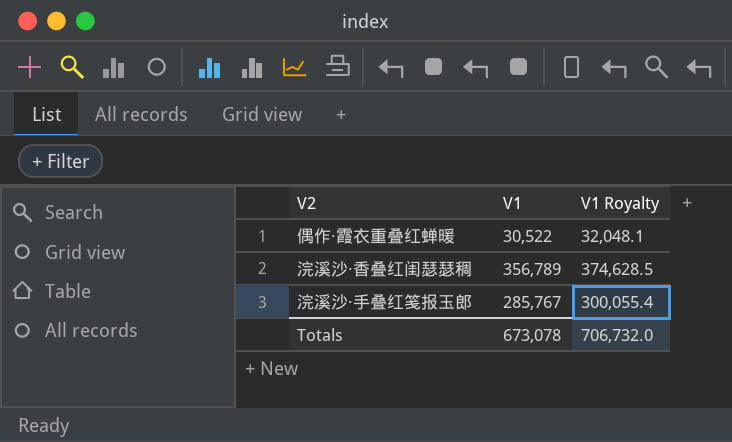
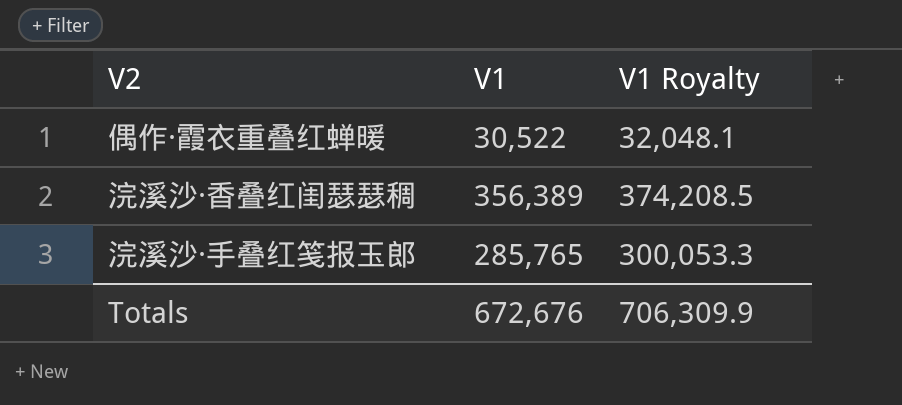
浣溪沙·香叠红闺瑟瑟稠 | V1: 356,789 -> 356,389
浣溪沙·香叠红闺瑟瑟稠 | V1 Royalty: 374,628.5 -> 374,208.5
浣溪沙·手叠红笺报玉郎 | V1: 285,767 -> 285,765
浣溪沙·手叠红笺报玉郎 | V1 Royalty: 300,055.4 -> 300,053.3
Totals | V1: 673,078 -> 672,676
Totals | V1 Royalty: 706,732.0 -> 706,309.9

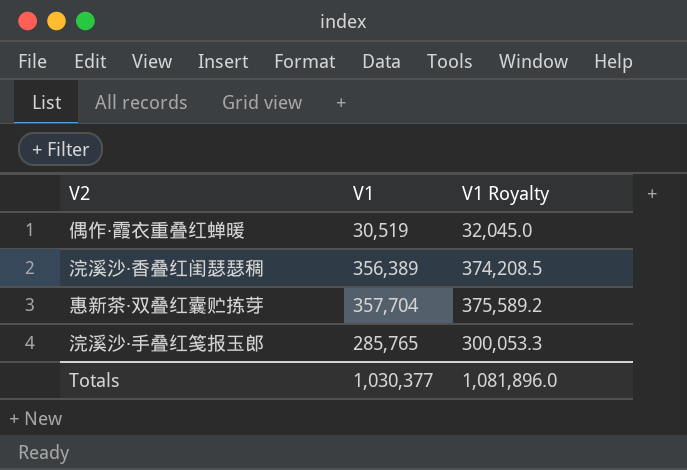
偶作·霞衣重叠红蝉暖 | V1: 30,522 -> 30,519
偶作·霞衣重叠红蝉暖 | V1 Royalty: 32,048.1 -> 32,045.0
row 惠新茶·双叠红囊贮拣芽: none -> 357,704 | 375,589.2
Totals | V1: 672,676 -> 1,030,377
Totals | V1 Royalty: 706,309.9 -> 1,081,896.0

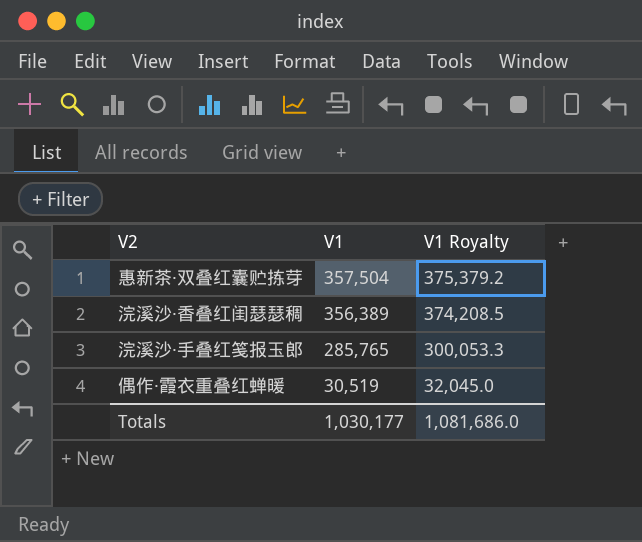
row order: none -> V1 descending
惠新茶·双叠红囊贮拣芽 | V1: 357,704 -> 357,504
惠新茶·双叠红囊贮拣芽 | V1 Royalty: 375,589.2 -> 375,379.2
Totals | V1: 1,030,377 -> 1,030,177
Totals | V1 Royalty: 1,081,896.0 -> 1,081,686.0

